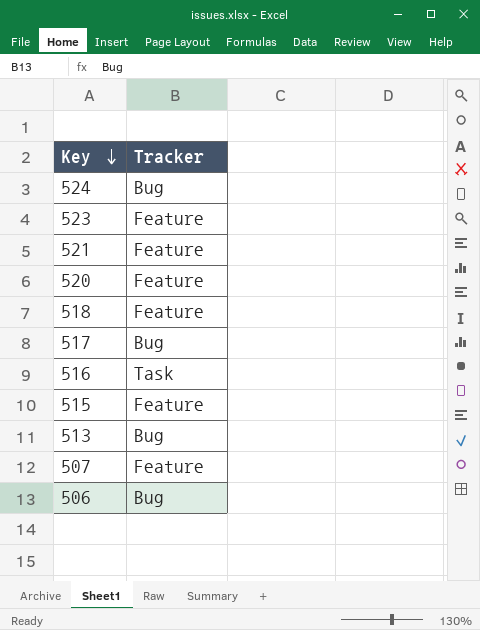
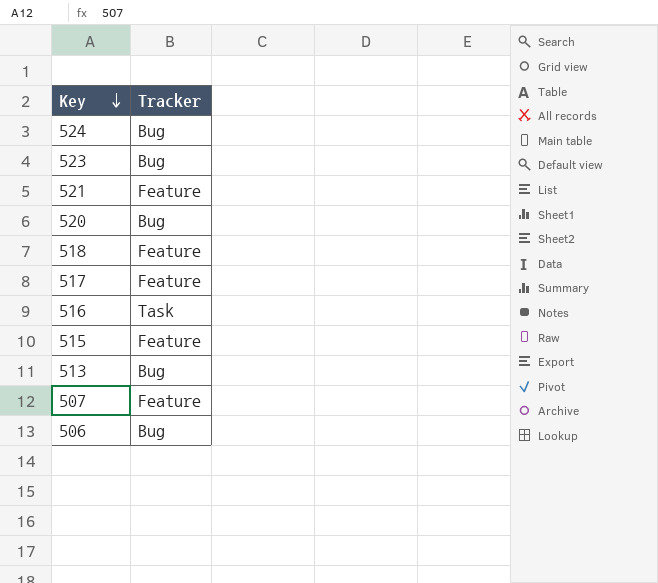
523 | Tracker: Feature -> Bug
520 | Tracker: Feature -> Bug
517 | Tracker: Bug -> Feature

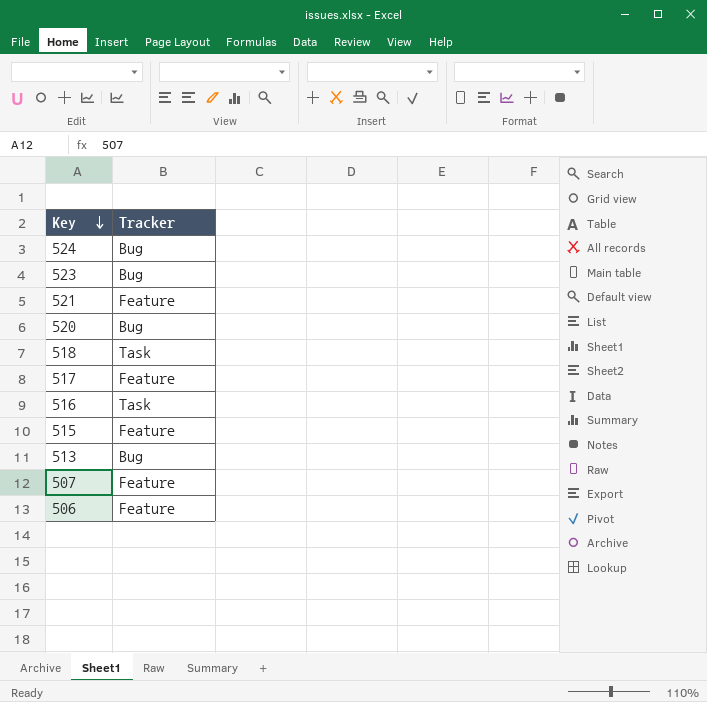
518 | Tracker: Feature -> Task
506 | Tracker: Bug -> Feature

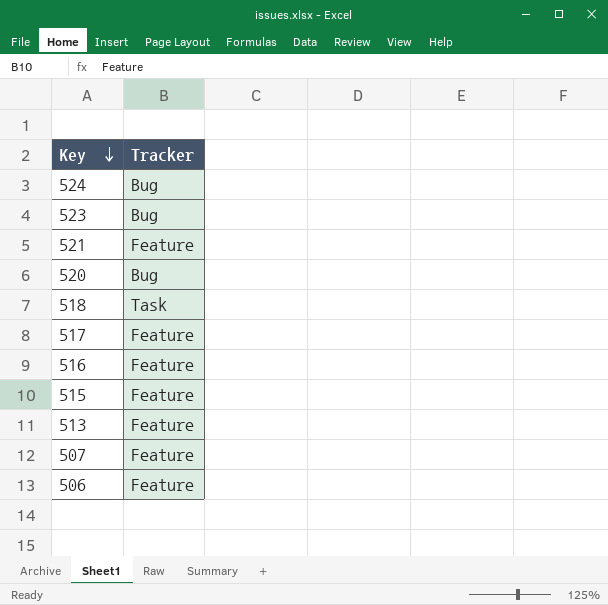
516 | Tracker: Task -> Feature
513 | Tracker: Bug -> Feature

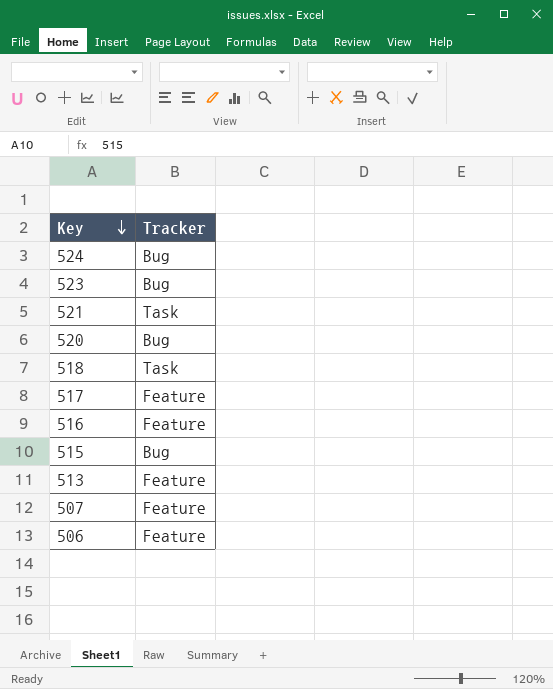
521 | Tracker: Feature -> Task
515 | Tracker: Feature -> Bug

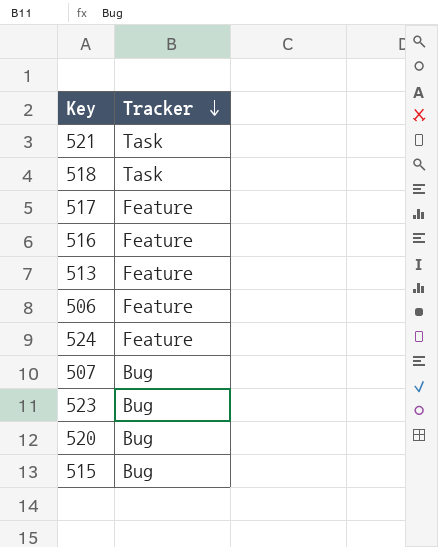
row order: Key descending -> Tracker descending
524 | Tracker: Bug -> Feature
507 | Tracker: Feature -> Bug

